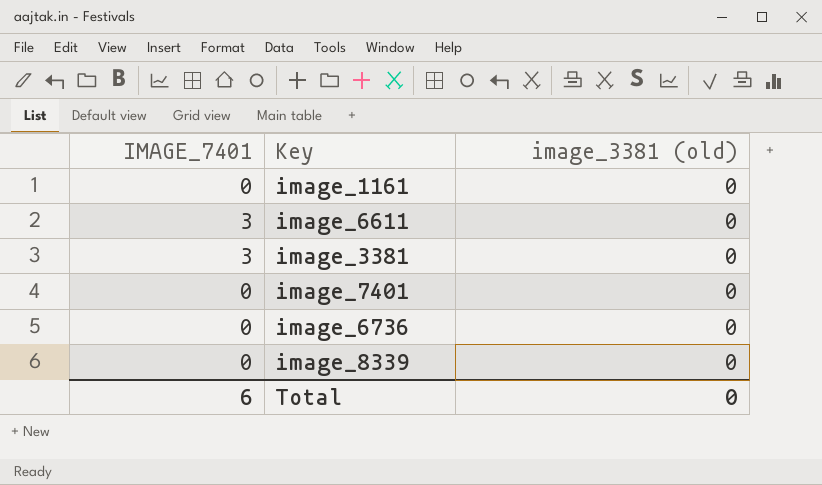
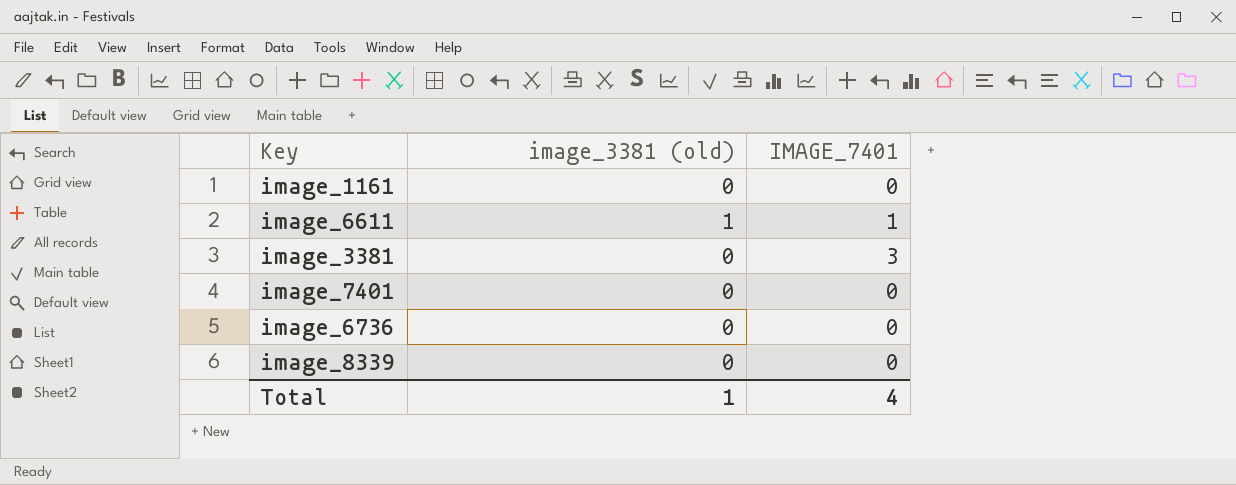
column IMAGE_7401 | position: 1 -> 3
image_6611 | image_3381 (old): 0 -> 1
image_6611 | IMAGE_7401: 3 -> 1
Total | image_3381 (old): 0 -> 1
Total | IMAGE_7401: 6 -> 4

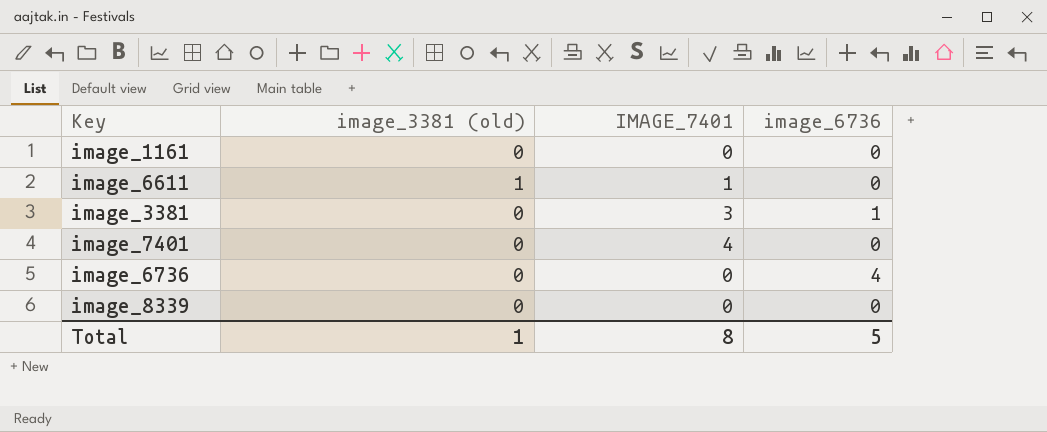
column image_6736 | position: none -> 4
image_7401 | IMAGE_7401: 0 -> 4
Total | IMAGE_7401: 4 -> 8

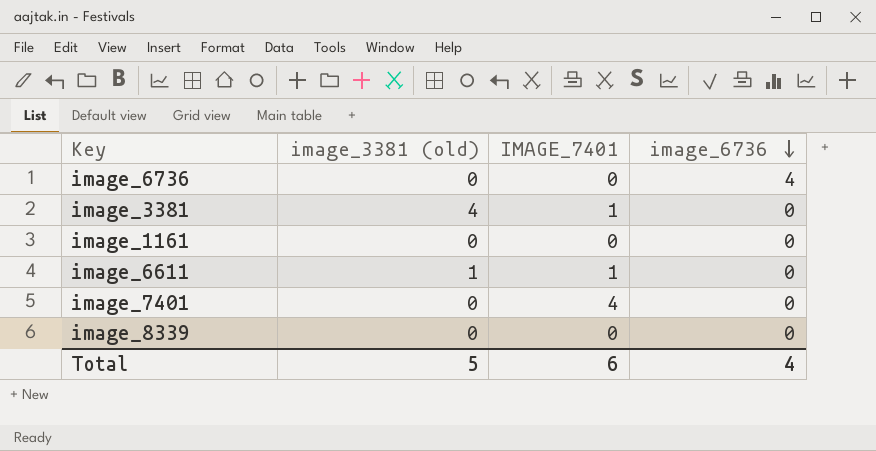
row order: none -> image_6736 descending
image_3381 | image_3381 (old): 0 -> 4
image_3381 | IMAGE_7401: 3 -> 1
image_3381 | image_6736: 1 -> 0
Total | image_3381 (old): 1 -> 5
Total | IMAGE_7401: 8 -> 6
Total | image_6736: 5 -> 4

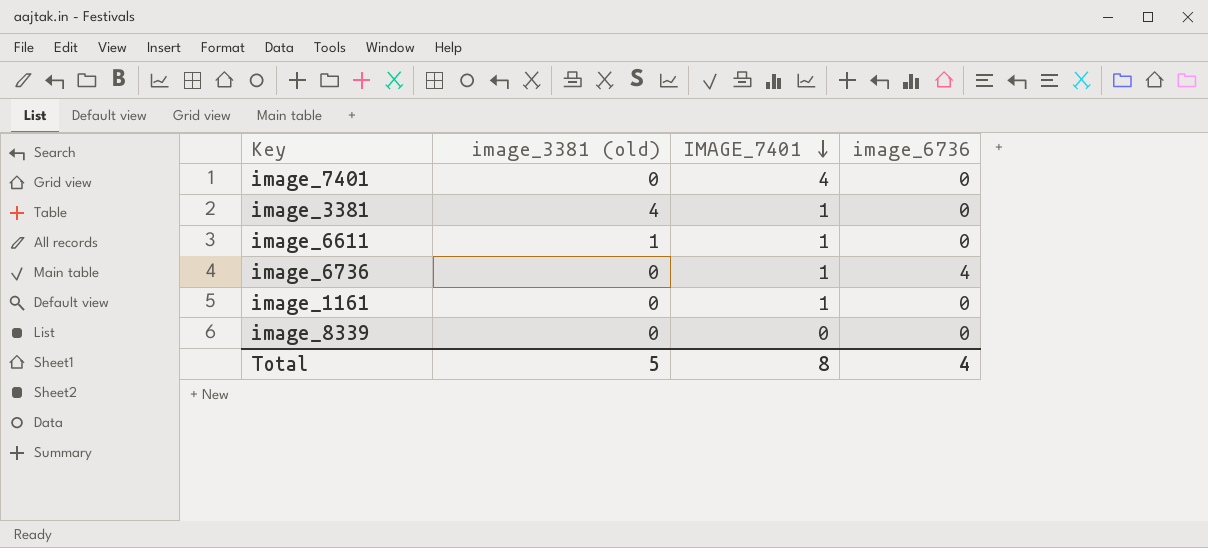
row order: image_6736 descending -> IMAGE_7401 descending
image_6736 | IMAGE_7401: 0 -> 1
image_1161 | IMAGE_7401: 0 -> 1
Total | IMAGE_7401: 6 -> 8

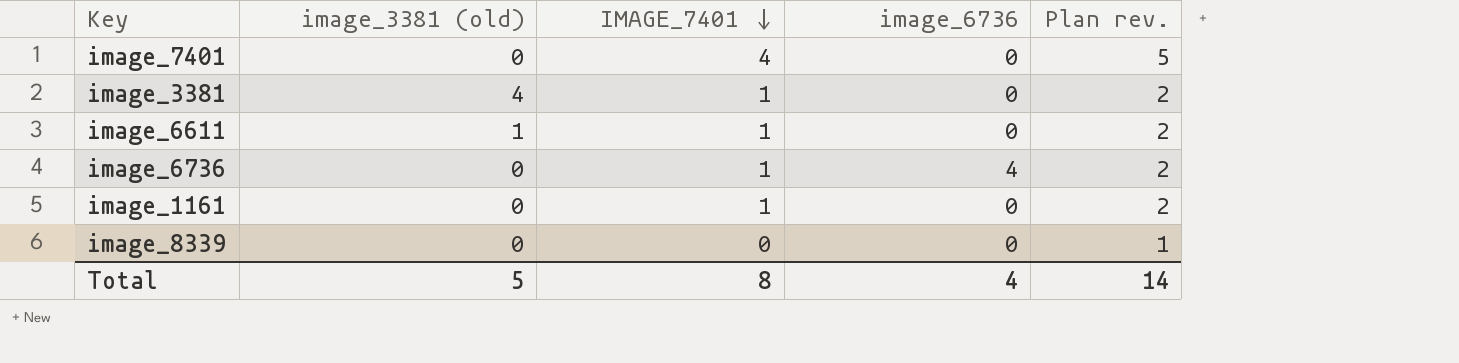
column Plan rev. | formula: none -> [IMAGE_7401] + 1

